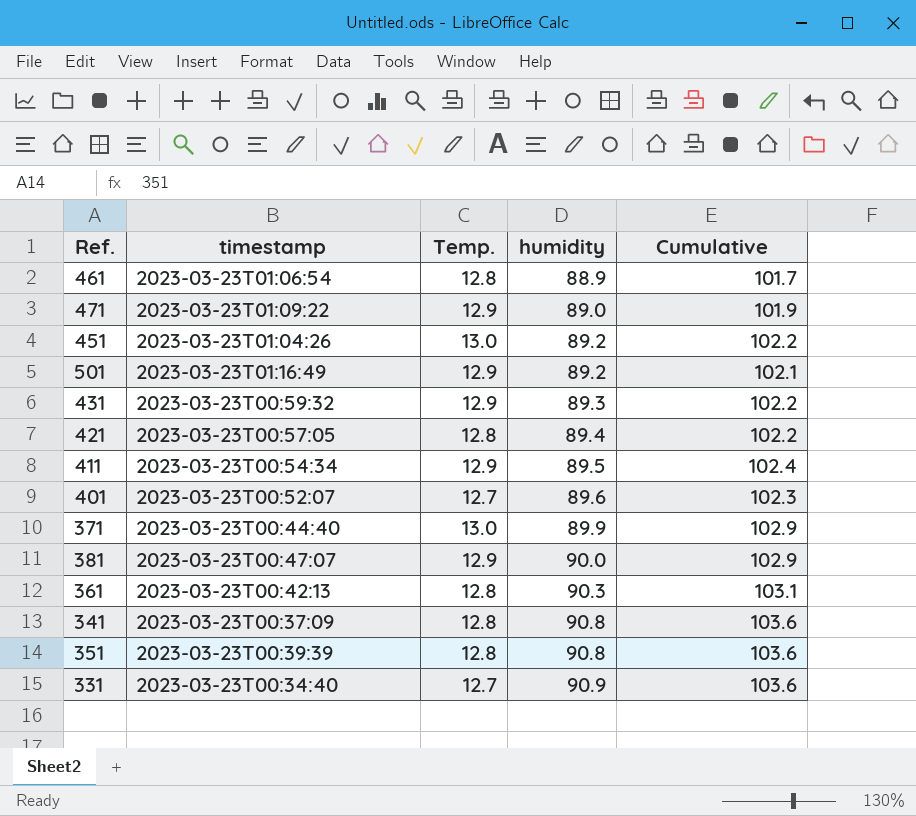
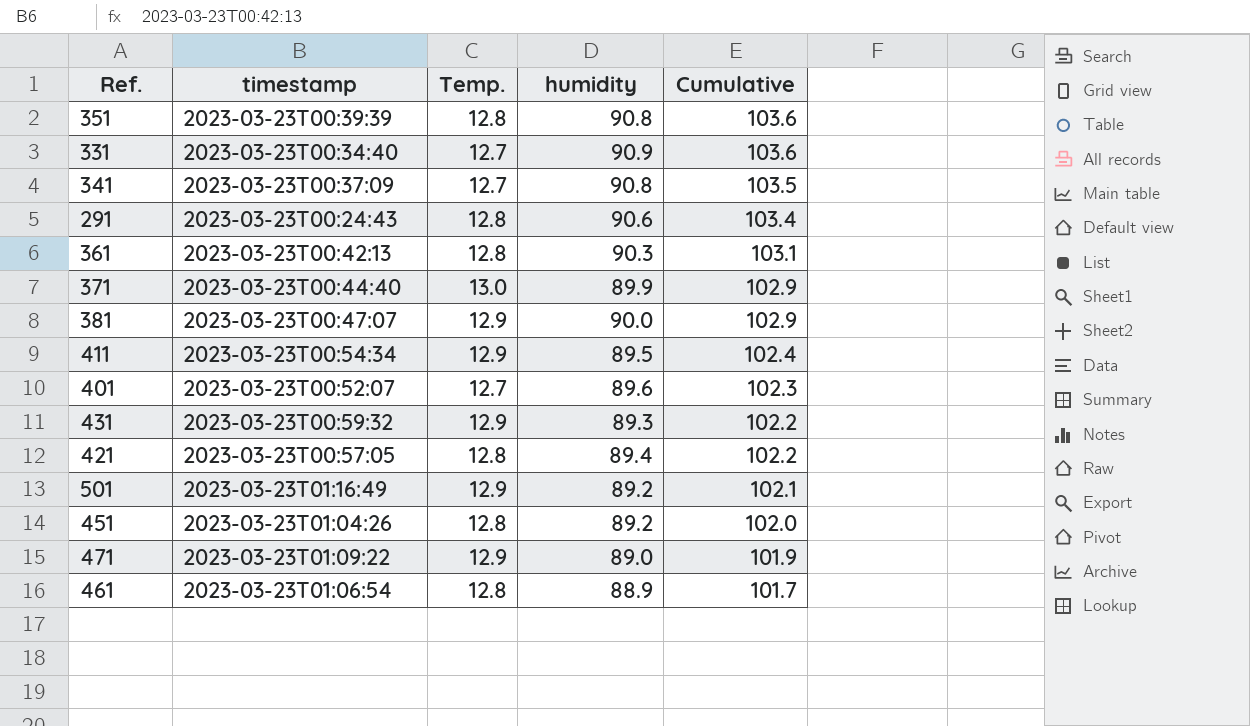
row order: humidity ascending -> Cumulative descending
341 | Temp.: 12.8 -> 12.7
341 | Cumulative: 103.6 -> 103.5
row 291: none -> 2023-03-23T00:24:43 | 12.8 | 90.6 | 103.4
451 | Temp.: 13.0 -> 12.8
451 | Cumulative: 102.2 -> 102.0

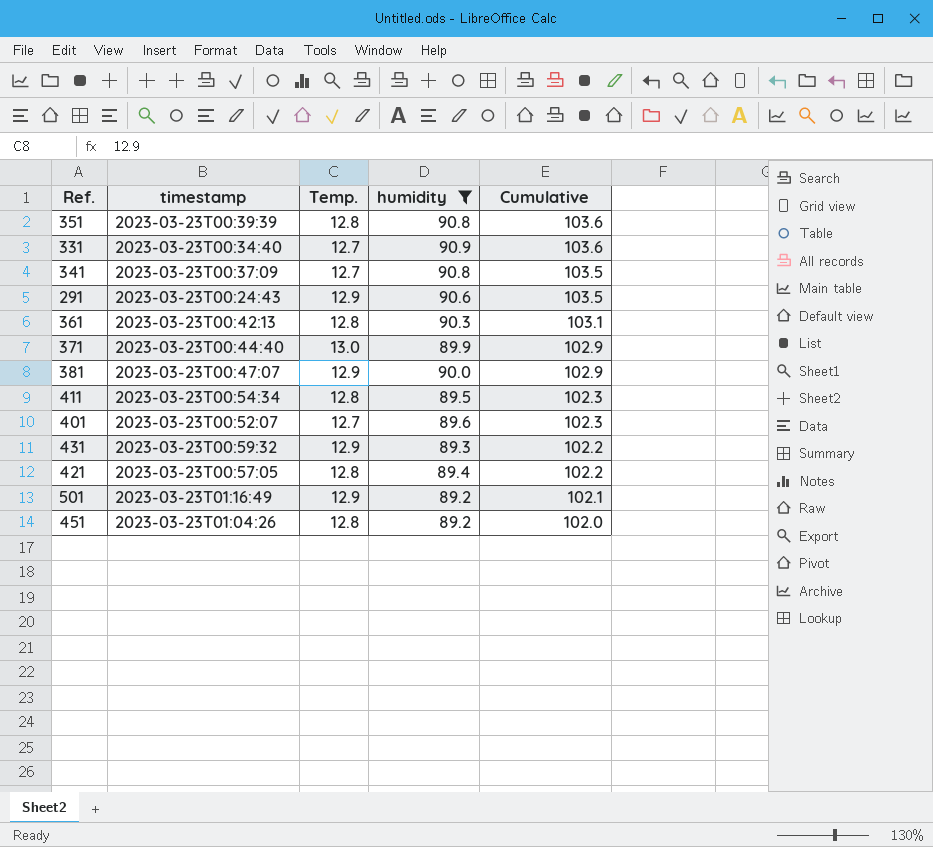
filter: none -> humidity >= 89.2
291 | Temp.: 12.8 -> 12.9
291 | Cumulative: 103.4 -> 103.5
411 | Temp.: 12.9 -> 12.8
411 | Cumulative: 102.4 -> 102.3

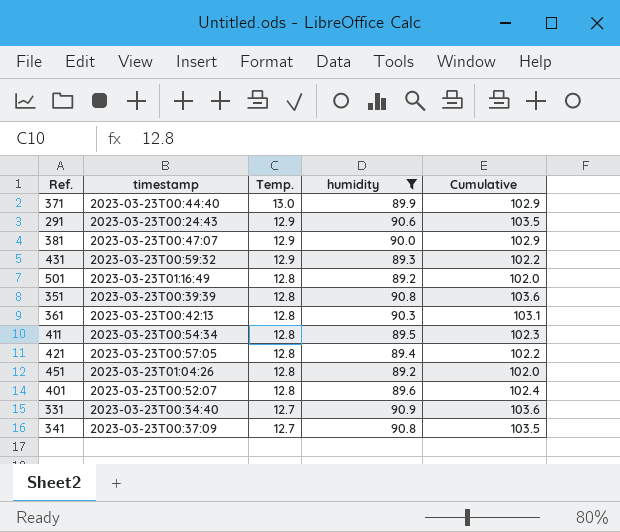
row order: Cumulative descending -> Temp. descending
501 | Temp.: 12.9 -> 12.8
501 | Cumulative: 102.1 -> 102.0
401 | Temp.: 12.7 -> 12.8
401 | Cumulative: 102.3 -> 102.4

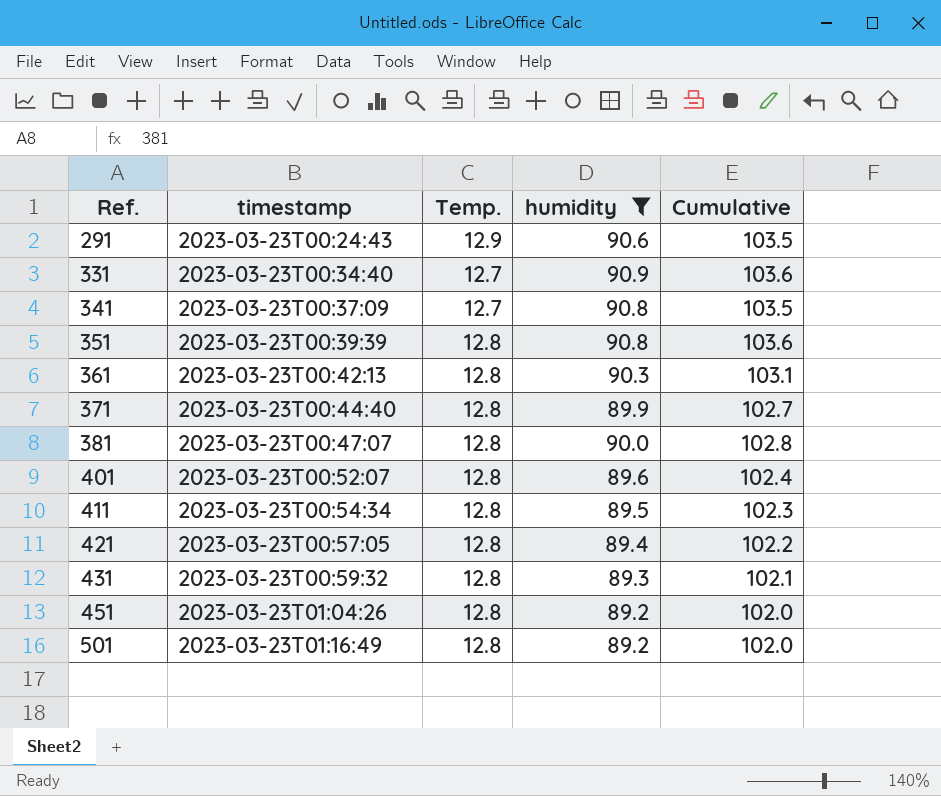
row order: Temp. descending -> Ref. ascending
371 | Temp.: 13.0 -> 12.8
371 | Cumulative: 102.9 -> 102.7
381 | Temp.: 12.9 -> 12.8
381 | Cumulative: 102.9 -> 102.8
431 | Temp.: 12.9 -> 12.8
431 | Cumulative: 102.2 -> 102.1

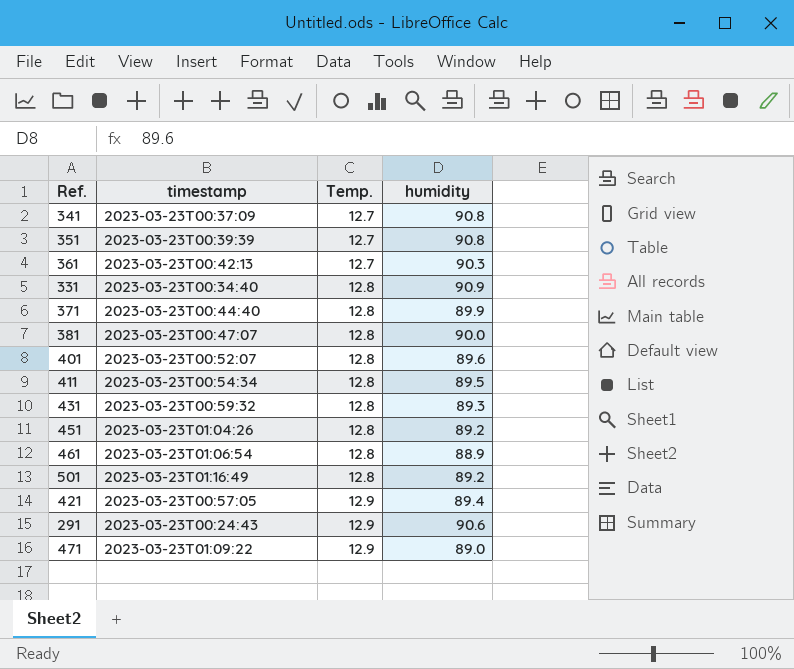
filter: humidity >= 89.2 -> none
row order: Ref. ascending -> Temp. ascending
column Cumulative | formula: [Temp.] + [humidity] -> none
351 | Temp.: 12.8 -> 12.7
361 | Temp.: 12.8 -> 12.7
331 | Temp.: 12.7 -> 12.8
421 | Temp.: 12.8 -> 12.9

